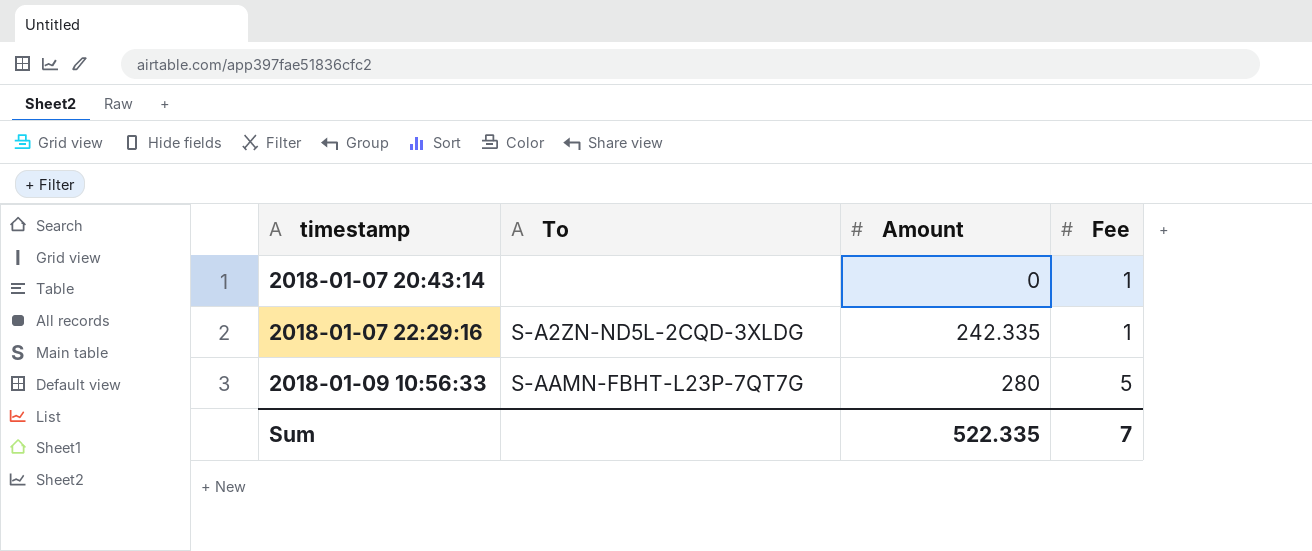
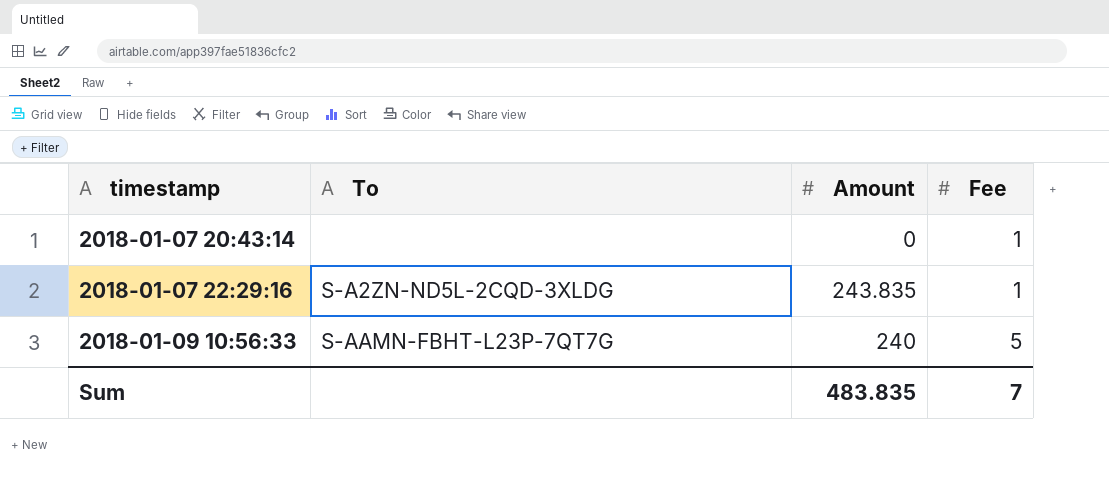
2018-01-07 22:29:16 | Amount: 242.335 -> 243.835
2018-01-09 10:56:33 | Amount: 280 -> 240
Sum | Amount: 522.335 -> 483.835

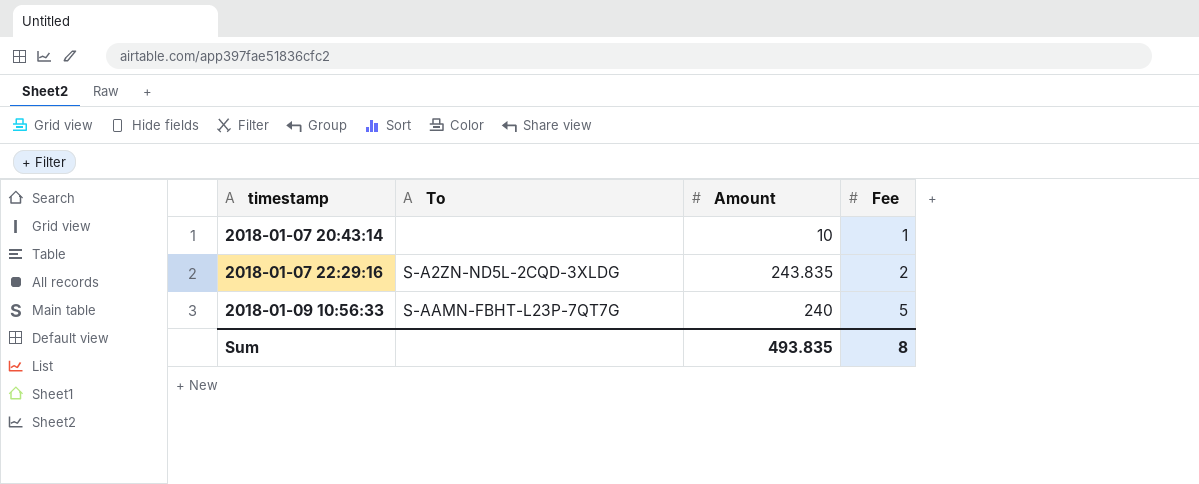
2018-01-07 20:43:14 | Amount: 0 -> 10
2018-01-07 22:29:16 | Fee: 1 -> 2
Sum | Amount: 483.835 -> 493.835
Sum | Fee: 7 -> 8

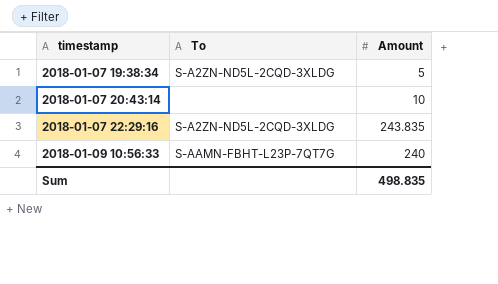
column Fee | position: 4 -> none
row 2018-01-07 19:38:34: none -> S-A2ZN-ND5L-2CQD-3XLDG | 5
Sum | Amount: 493.835 -> 498.835

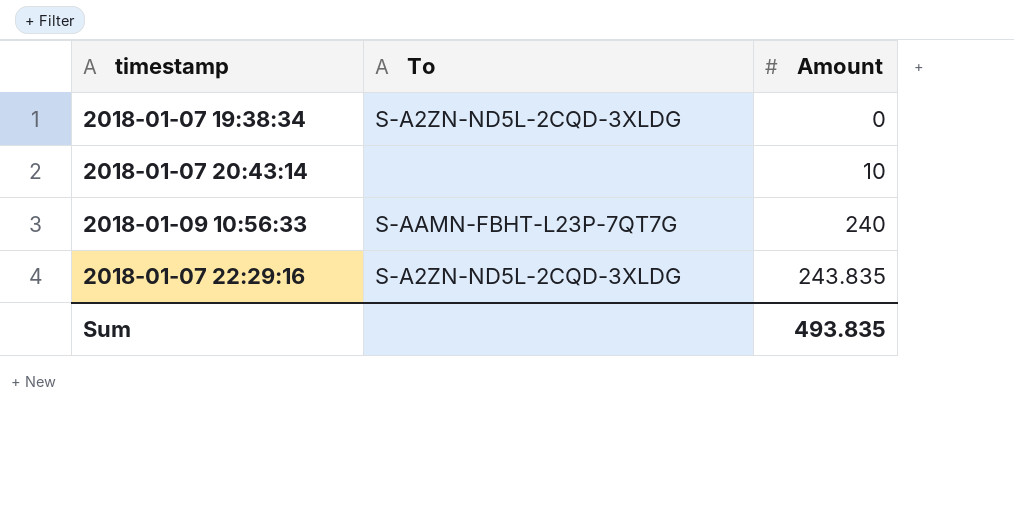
row order: timestamp ascending -> Amount ascending
2018-01-07 19:38:34 | Amount: 5 -> 0
Sum | Amount: 498.835 -> 493.835

